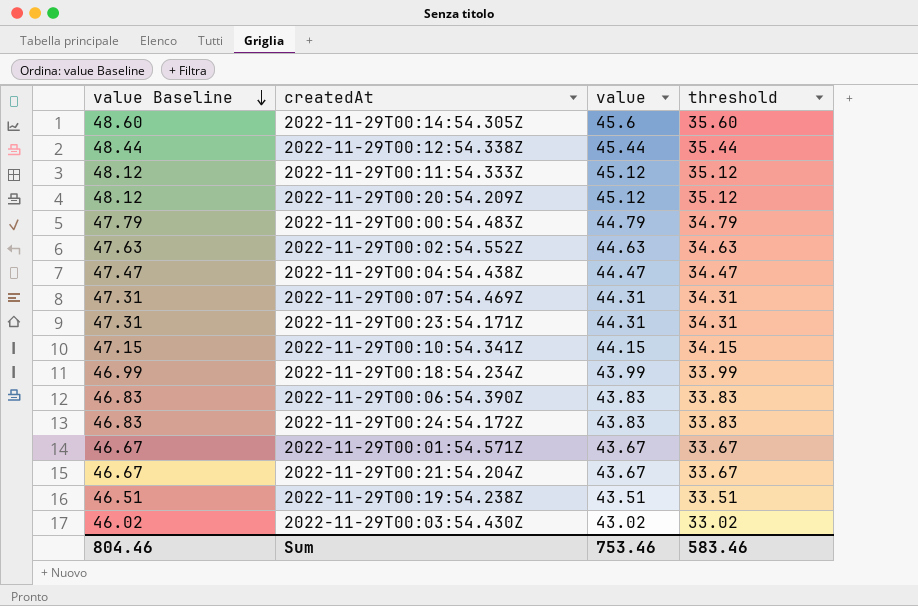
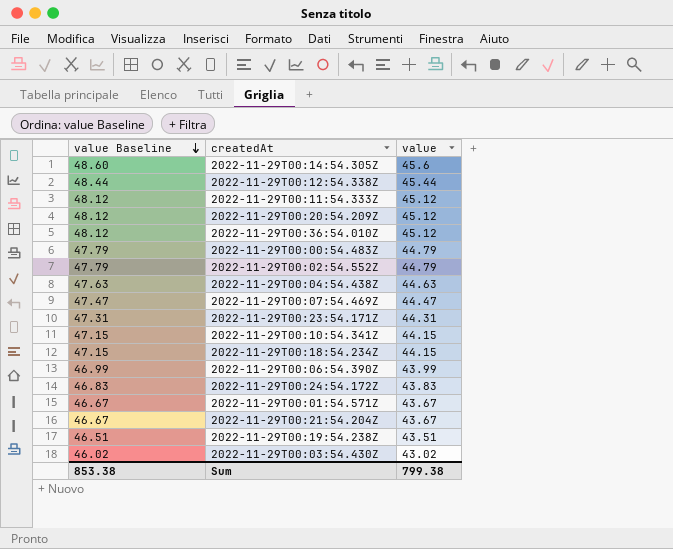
column threshold | formula: [value] - 10 -> none
row 2022-11-29T00:36:54.010Z: none -> 48.12 | 45.12
2022-11-29T00:02:54.552Z | value Baseline: 47.63 -> 47.79
2022-11-29T00:02:54.552Z | value: 44.63 -> 44.79
2022-11-29T00:04:54.438Z | value Baseline: 47.47 -> 47.63
2022-11-29T00:04:54.438Z | value: 44.47 -> 44.63
2022-11-29T00:07:54.469Z | value Baseline: 47.31 -> 47.47
2022-11-29T00:07:54.469Z | value: 44.31 -> 44.47
2022-11-29T00:18:54.234Z | value Baseline: 46.99 -> 47.15
2022-11-29T00:18:54.234Z | value: 43.99 -> 44.15
2022-11-29T00:06:54.390Z | value Baseline: 46.83 -> 46.99
2022-11-29T00:06:54.390Z | value: 43.83 -> 43.99
Sum | value Baseline: 804.46 -> 853.38
Sum | value: 753.46 -> 799.38

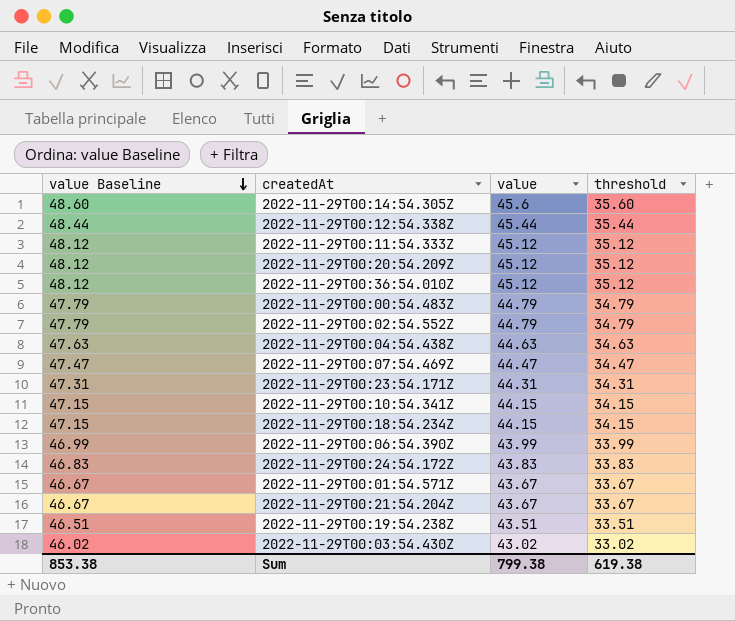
column threshold | formula: none -> [value] - 10

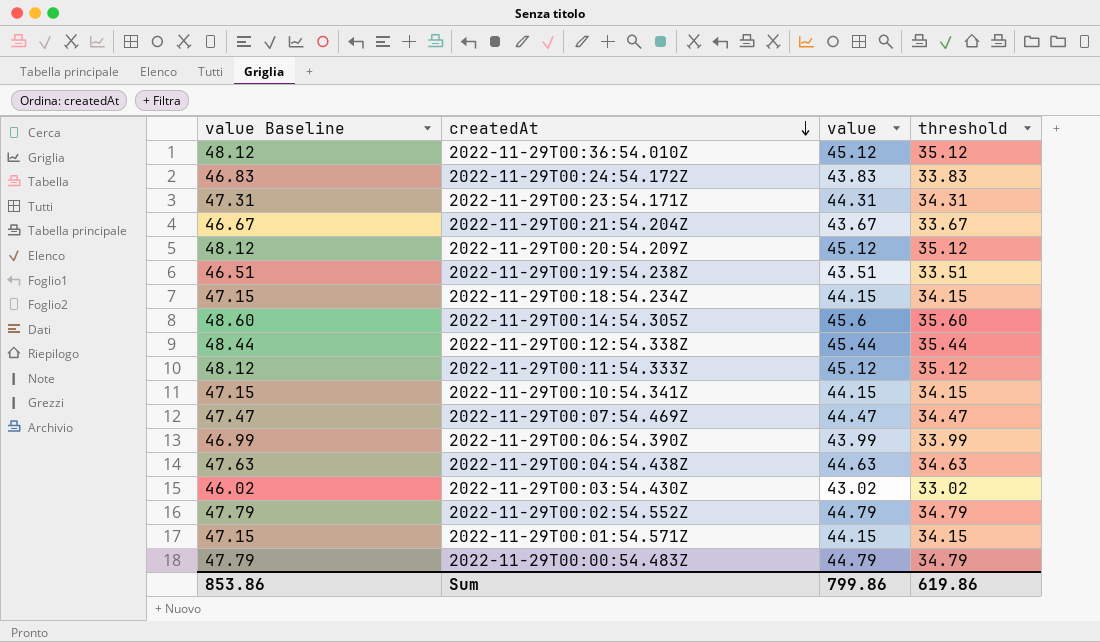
row order: value Baseline descending -> createdAt descending
2022-11-29T00:01:54.571Z | value Baseline: 46.67 -> 47.15
2022-11-29T00:01:54.571Z | value: 43.67 -> 44.15
2022-11-29T00:01:54.571Z | threshold: 33.67 -> 34.15
Sum | value Baseline: 853.38 -> 853.86
Sum | value: 799.38 -> 799.86
Sum | threshold: 619.38 -> 619.86

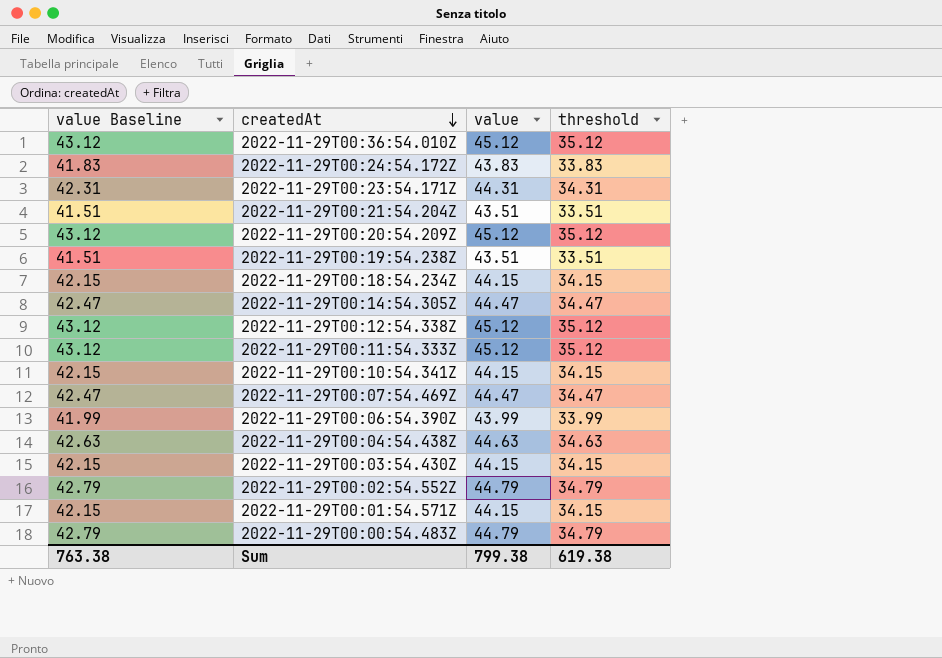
column value Baseline | formula: [value] + 3 -> [value] - 2
2022-11-29T00:21:54.204Z | value: 43.67 -> 43.51
2022-11-29T00:21:54.204Z | threshold: 33.67 -> 33.51
2022-11-29T00:14:54.305Z | value: 45.6 -> 44.47
2022-11-29T00:14:54.305Z | threshold: 35.60 -> 34.47
2022-11-29T00:12:54.338Z | value: 45.44 -> 45.12
2022-11-29T00:12:54.338Z | threshold: 35.44 -> 35.12
2022-11-29T00:03:54.430Z | value: 43.02 -> 44.15
2022-11-29T00:03:54.430Z | threshold: 33.02 -> 34.15
Sum | value Baseline: 853.86 -> 763.38
Sum | value: 799.86 -> 799.38
Sum | threshold: 619.86 -> 619.38

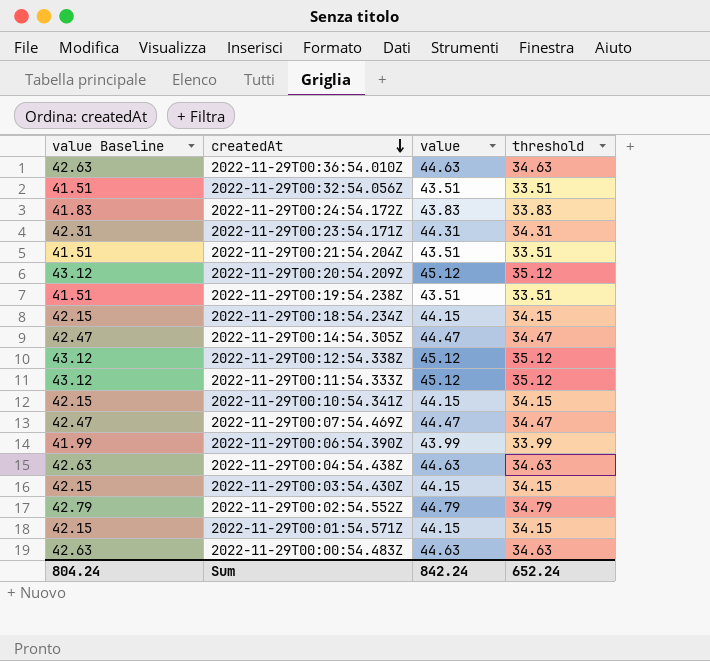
2022-11-29T00:36:54.010Z | value Baseline: 43.12 -> 42.63
2022-11-29T00:36:54.010Z | value: 45.12 -> 44.63
2022-11-29T00:36:54.010Z | threshold: 35.12 -> 34.63
row 2022-11-29T00:32:54.056Z: none -> 41.51 | 43.51 | 33.51
2022-11-29T00:00:54.483Z | value Baseline: 42.79 -> 42.63
2022-11-29T00:00:54.483Z | value: 44.79 -> 44.63
2022-11-29T00:00:54.483Z | threshold: 34.79 -> 34.63
Sum | value Baseline: 763.38 -> 804.24
Sum | value: 799.38 -> 842.24
Sum | threshold: 619.38 -> 652.24

